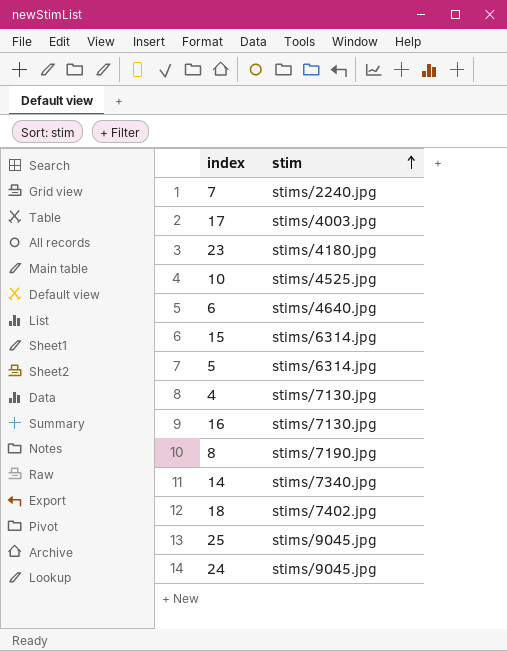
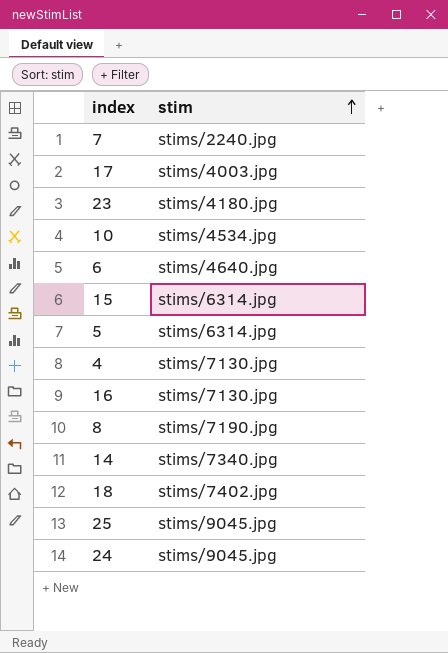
10 | stim: stims/4525.jpg -> stims/4534.jpg

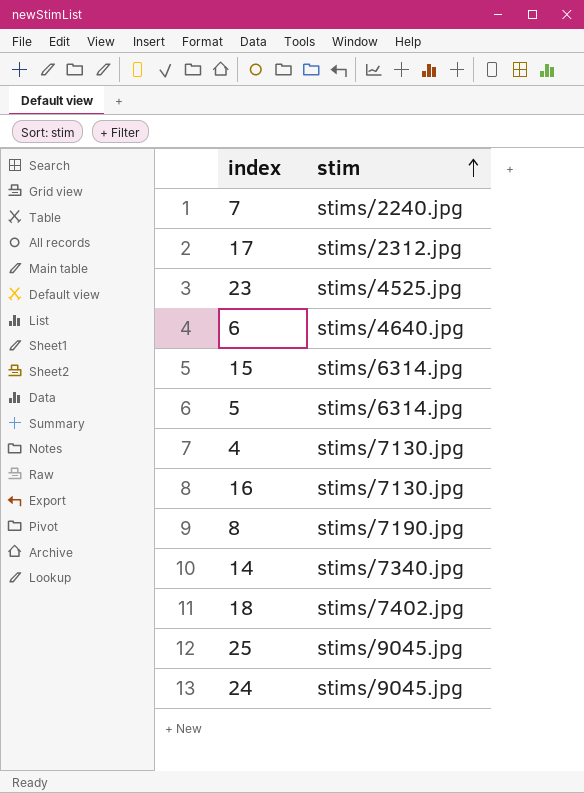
row 10: stims/4534.jpg -> none
17 | stim: stims/4003.jpg -> stims/2312.jpg
23 | stim: stims/4180.jpg -> stims/4525.jpg

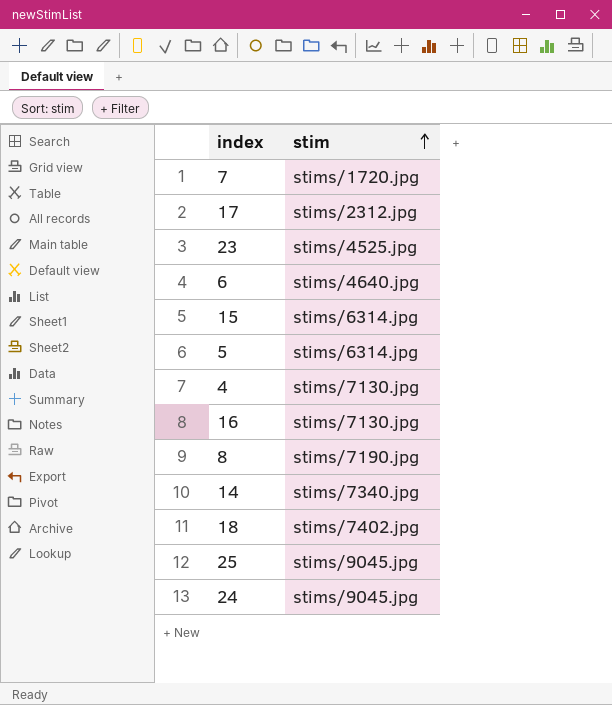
7 | stim: stims/2240.jpg -> stims/1720.jpg

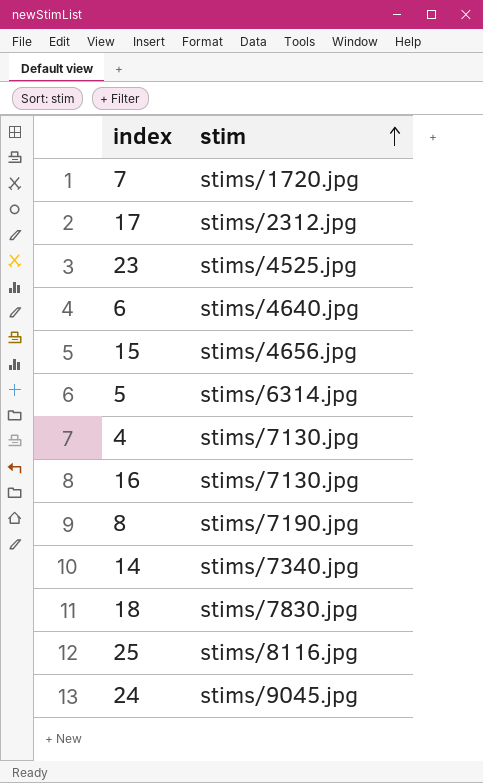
15 | stim: stims/6314.jpg -> stims/4656.jpg
18 | stim: stims/7402.jpg -> stims/7830.jpg
25 | stim: stims/9045.jpg -> stims/8116.jpg

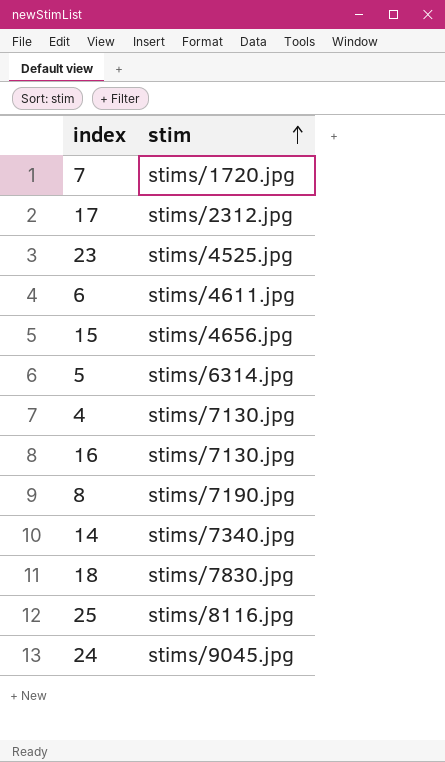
6 | stim: stims/4640.jpg -> stims/4611.jpg

